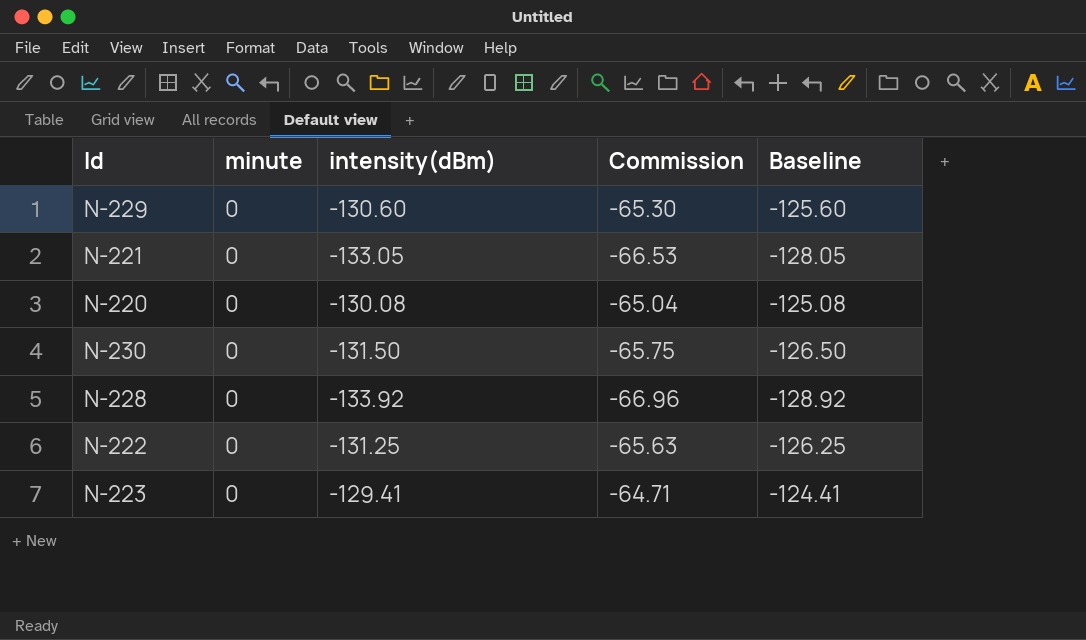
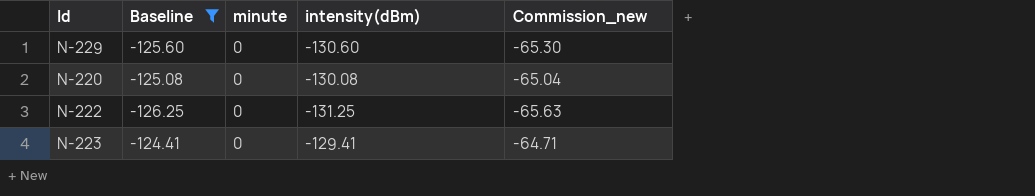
filter: none -> Baseline >= -126.25
column Baseline | position: 5 -> 2
column name: Commission -> Commission_new

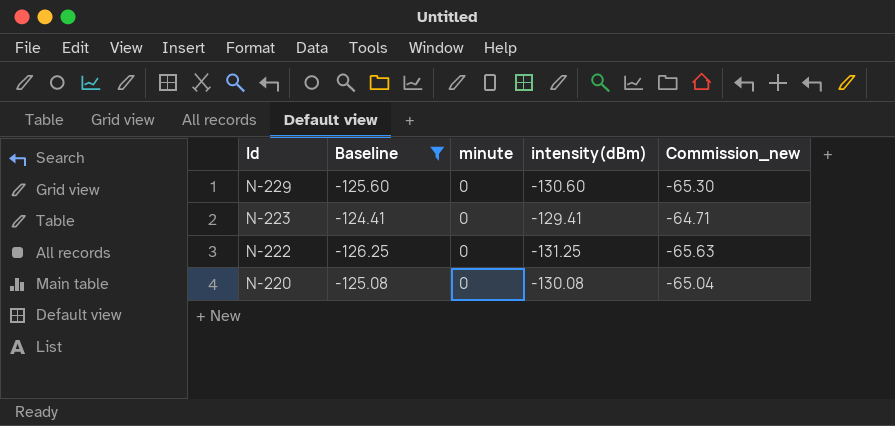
row order: none -> Id descending

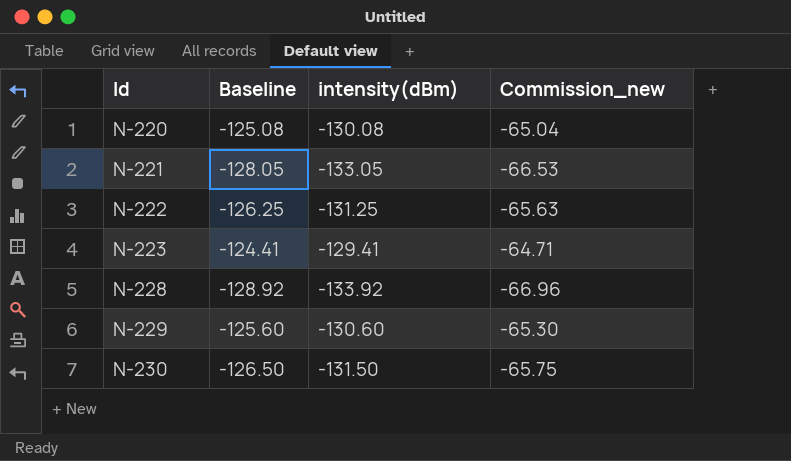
filter: Baseline >= -126.25 -> none
row order: Id descending -> Id ascending
column minute | position: 3 -> none

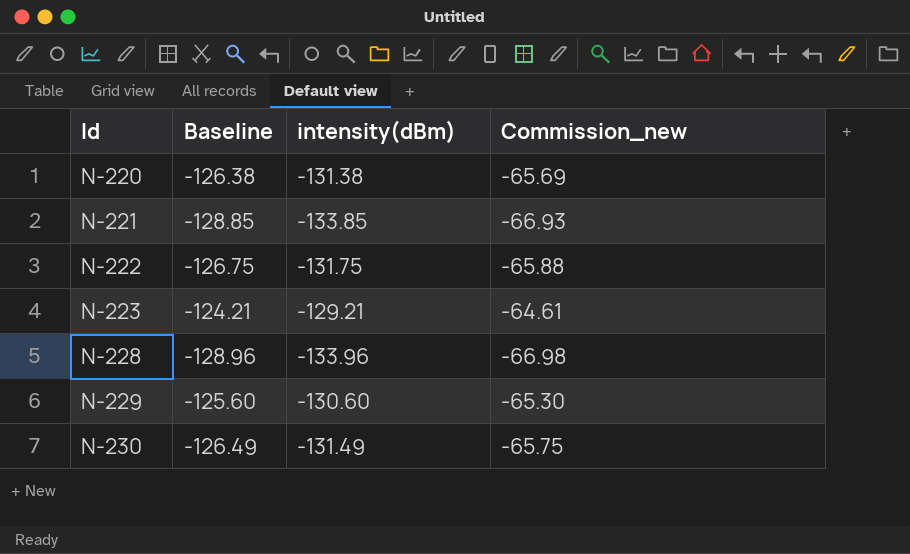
N-220 | Baseline: -125.08 -> -126.38
N-220 | intensity(dBm): -130.08 -> -131.38
N-220 | Commission_new: -65.04 -> -65.69
N-221 | Baseline: -128.05 -> -128.85
N-221 | intensity(dBm): -133.05 -> -133.85
N-221 | Commission_new: -66.53 -> -66.93
N-222 | Baseline: -126.25 -> -126.75
N-222 | intensity(dBm): -131.25 -> -131.75
N-222 | Commission_new: -65.63 -> -65.88
N-223 | Baseline: -124.41 -> -124.21
N-223 | intensity(dBm): -129.41 -> -129.21
N-223 | Commission_new: -64.71 -> -64.61
N-228 | Baseline: -128.92 -> -128.96
N-228 | intensity(dBm): -133.92 -> -133.96
N-228 | Commission_new: -66.96 -> -66.98
N-230 | Baseline: -126.50 -> -126.49
N-230 | intensity(dBm): -131.50 -> -131.49

